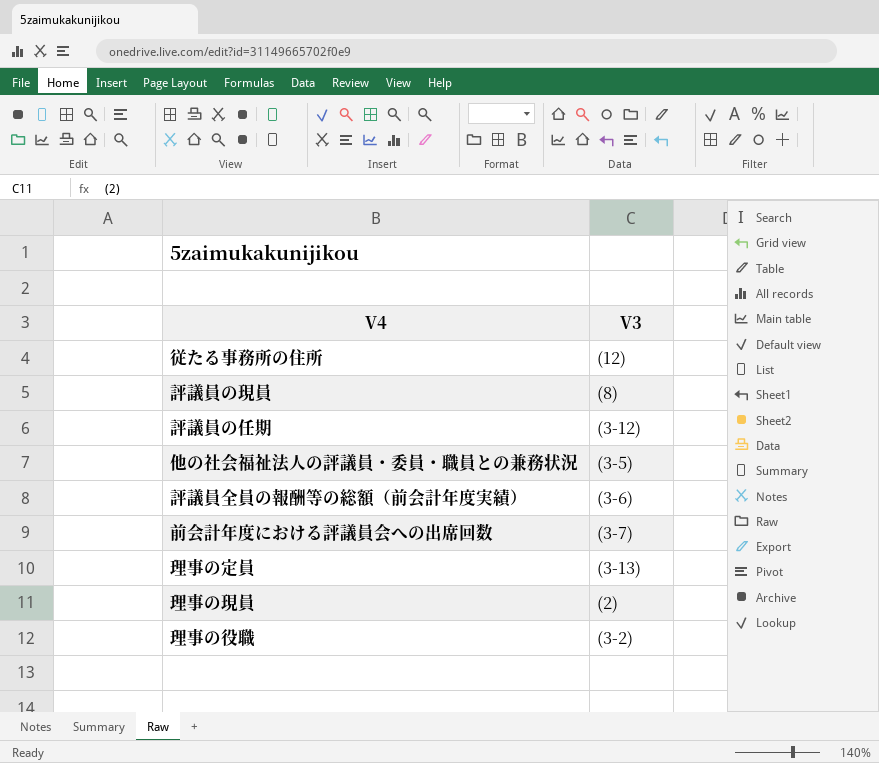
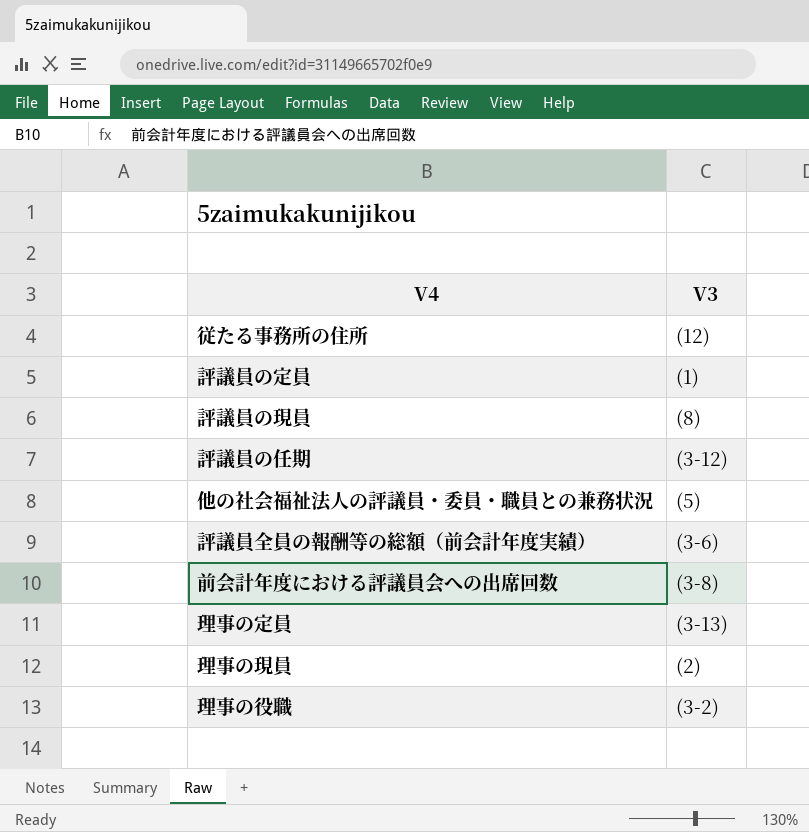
row 評議員の定員: none -> (1)
他の社会福祉法人の評議員・委員・職員との兼務状況 | V3: (3-5) -> (5)
前会計年度における評議員会への出席回数 | V3: (3-7) -> (3-8)

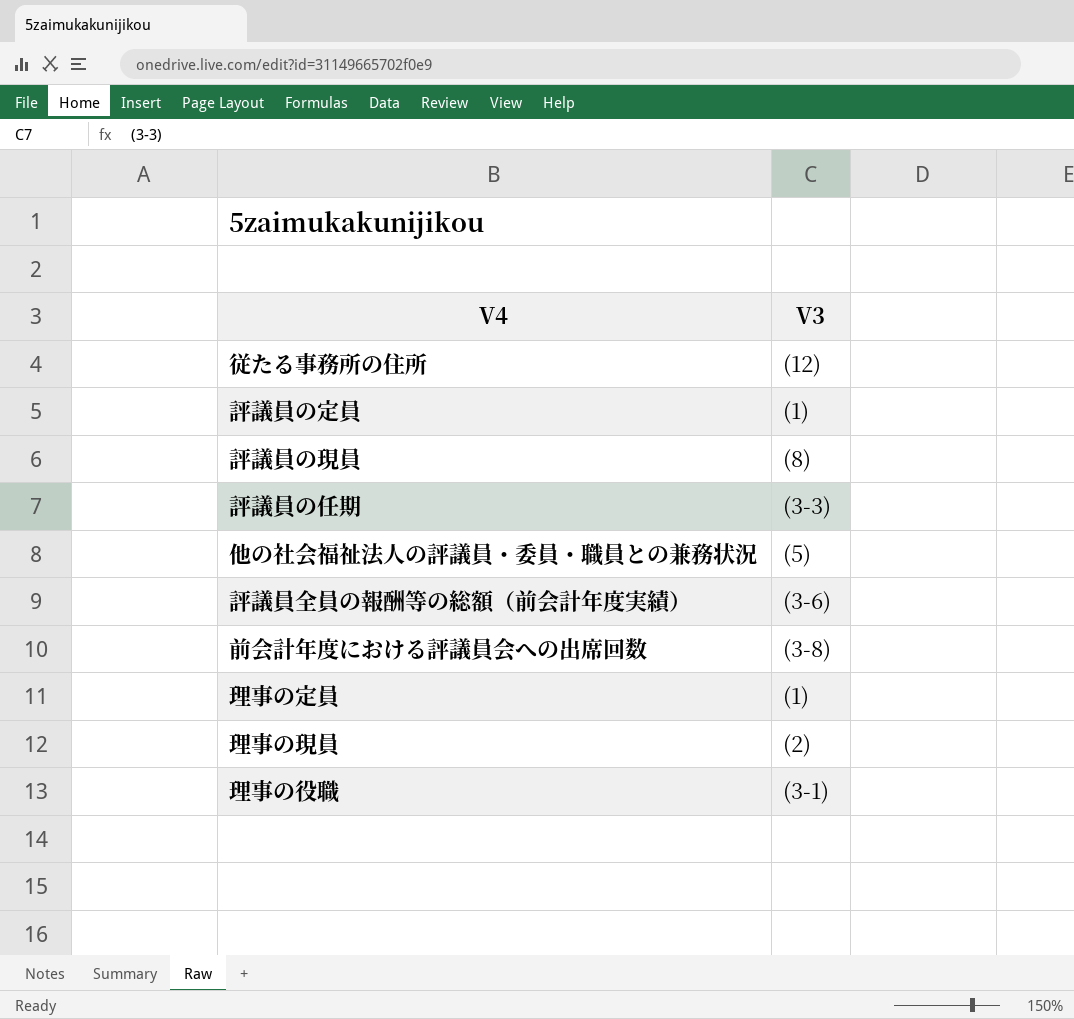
評議員の任期 | V3: (3-12) -> (3-3)
理事の定員 | V3: (3-13) -> (1)
理事の役職 | V3: (3-2) -> (3-1)

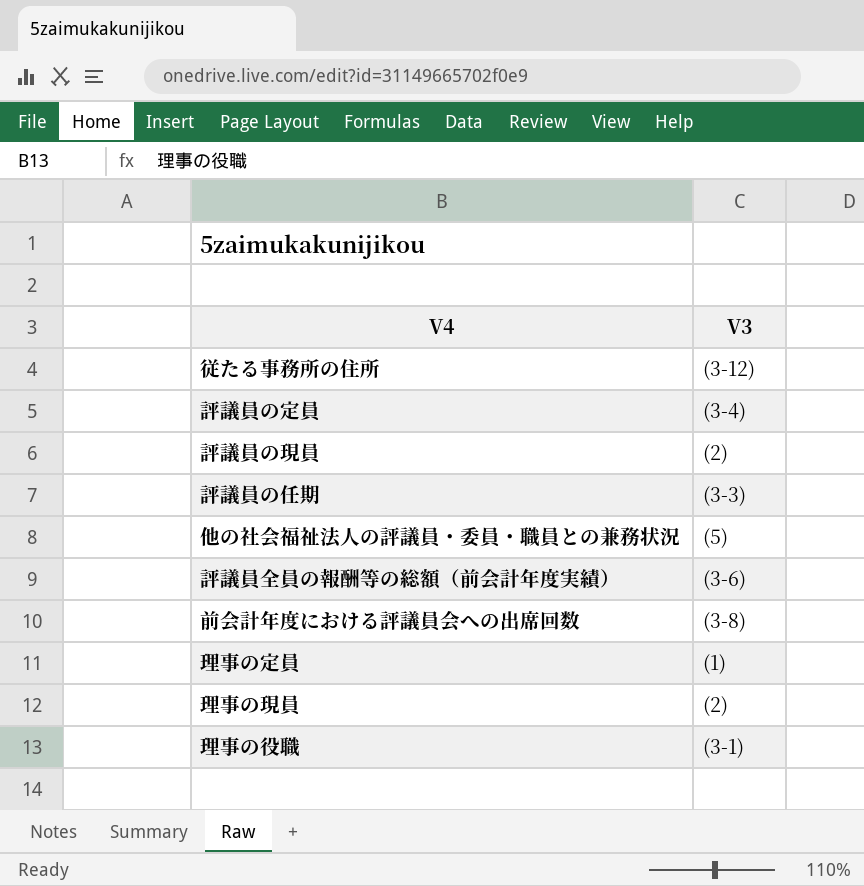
従たる事務所の住所 | V3: (12) -> (3-12)
評議員の定員 | V3: (1) -> (3-4)
評議員の現員 | V3: (8) -> (2)

